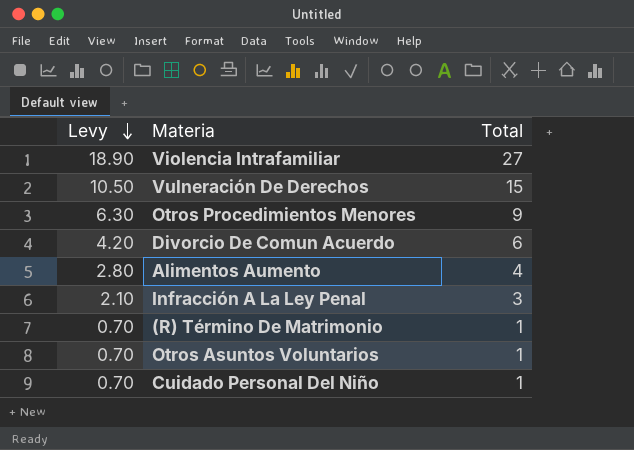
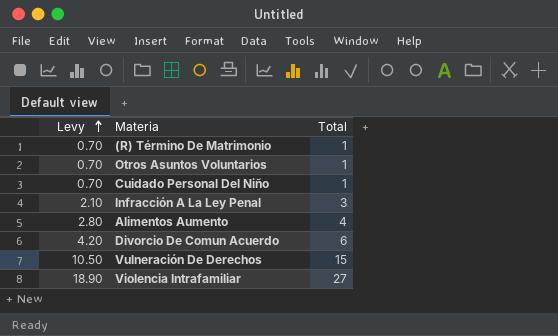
row order: Levy descending -> Levy ascending
row Otros Procedimientos Menores: 6.30 | 9 -> none

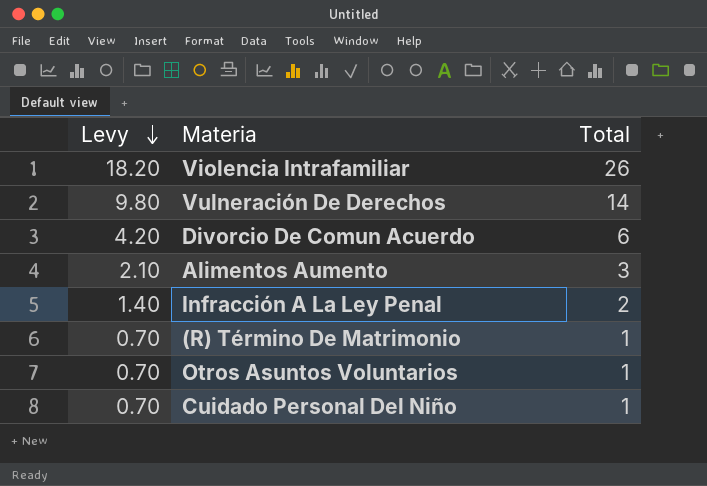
row order: Levy ascending -> Levy descending
Violencia Intrafamiliar | Levy: 18.90 -> 18.20
Violencia Intrafamiliar | Total: 27 -> 26
Vulneración De Derechos | Levy: 10.50 -> 9.80
Vulneración De Derechos | Total: 15 -> 14
Alimentos Aumento | Levy: 2.80 -> 2.10
Alimentos Aumento | Total: 4 -> 3
Infracción A La Ley Penal | Levy: 2.10 -> 1.40
Infracción A La Ley Penal | Total: 3 -> 2

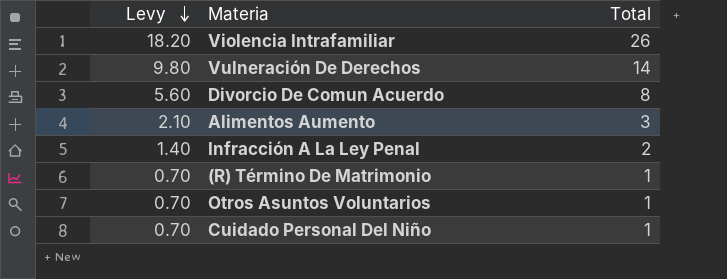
Divorcio De Comun Acuerdo | Levy: 4.20 -> 5.60
Divorcio De Comun Acuerdo | Total: 6 -> 8

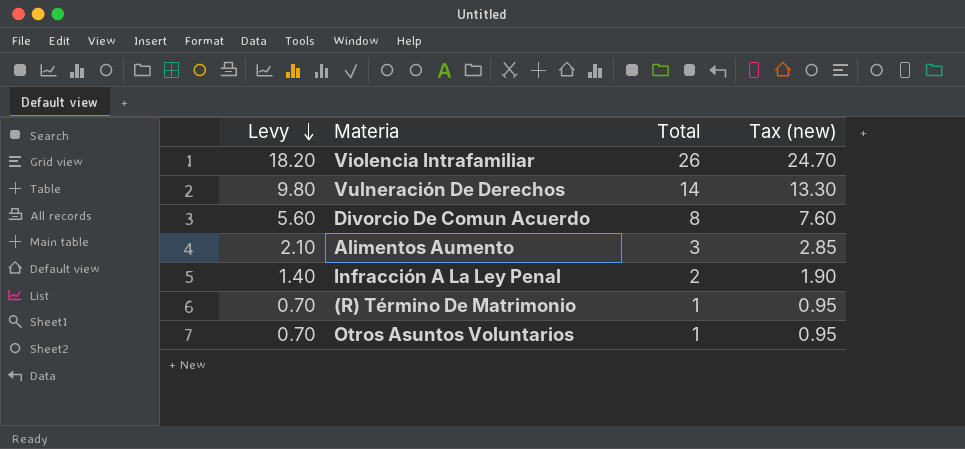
column Tax (new) | formula: none -> [Total] * 0.95
row Cuidado Personal Del Niño: 0.70 | 1 -> none

